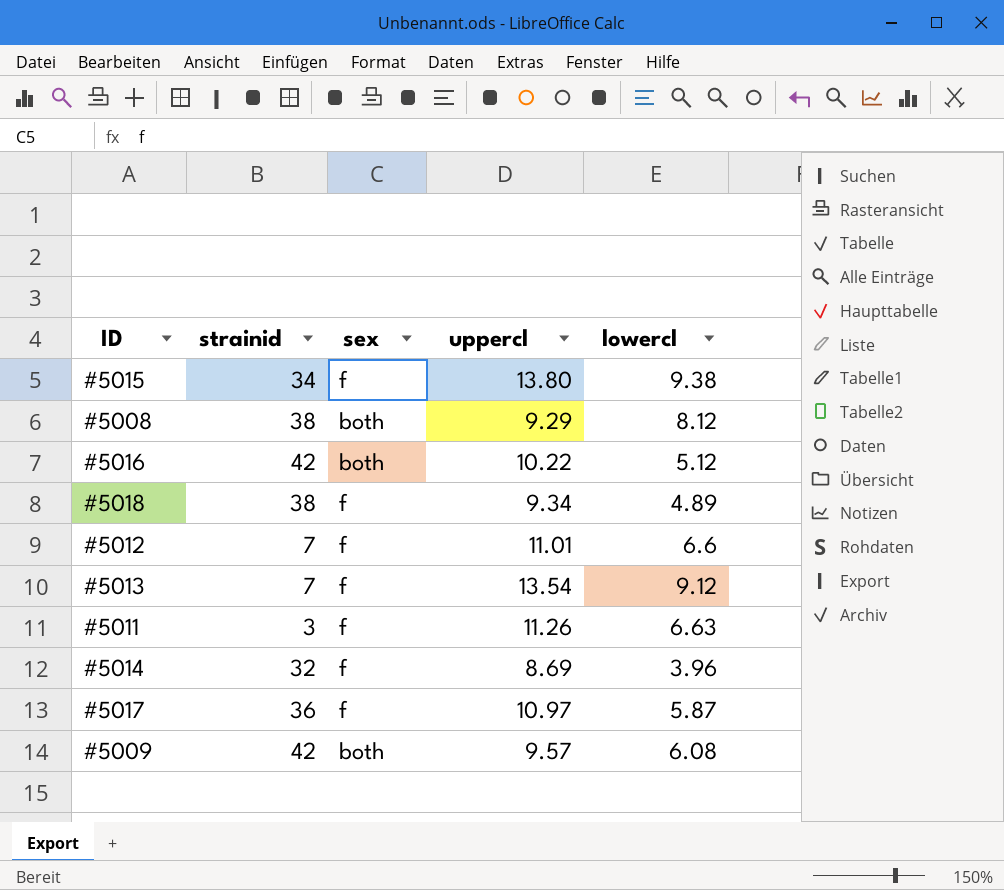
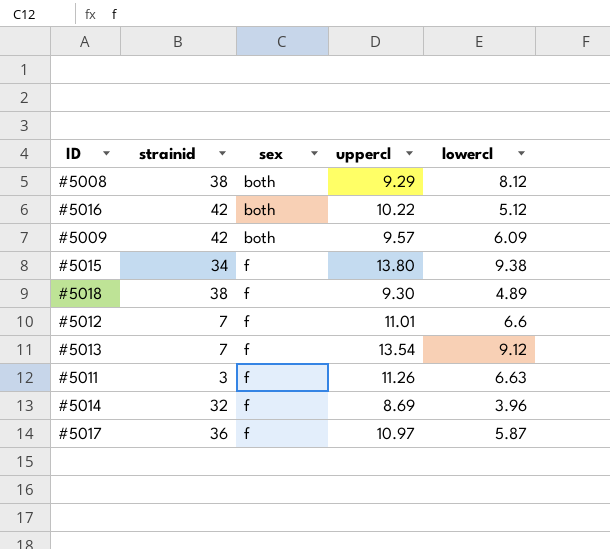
row order: none -> sex ascending
#5009 | lowercl: 6.08 -> 6.09
#5018 | uppercl: 9.34 -> 9.30

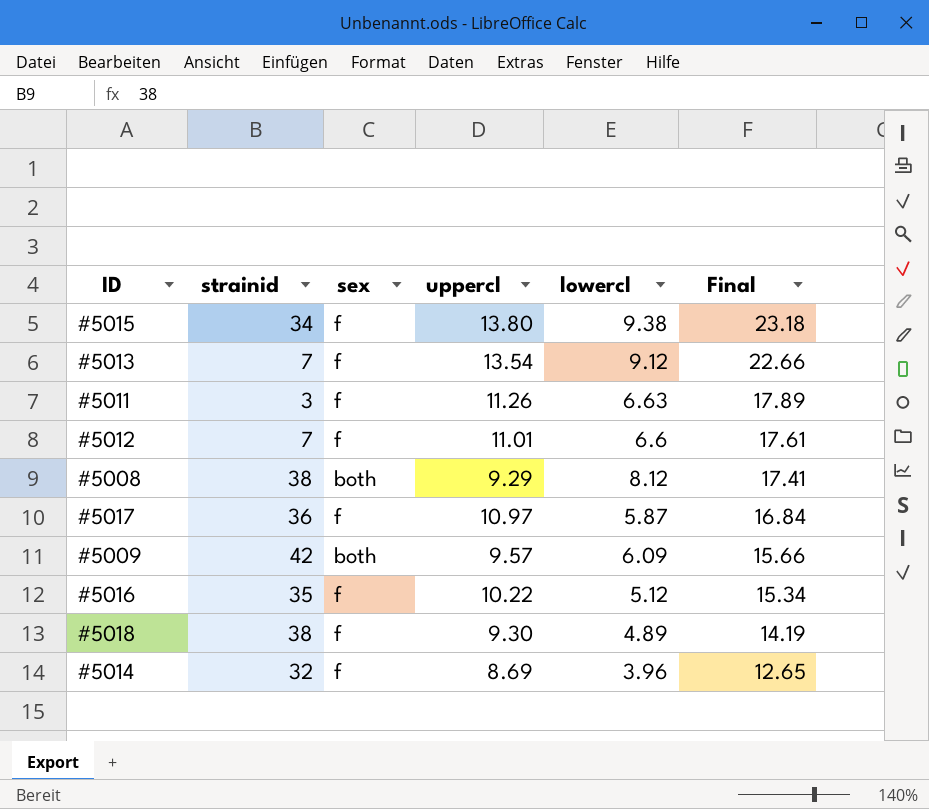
row order: sex ascending -> Final descending
column Final | formula: none -> [uppercl] + [lowercl]
#5016 | strainid: 42 -> 35
#5016 | sex: both -> f

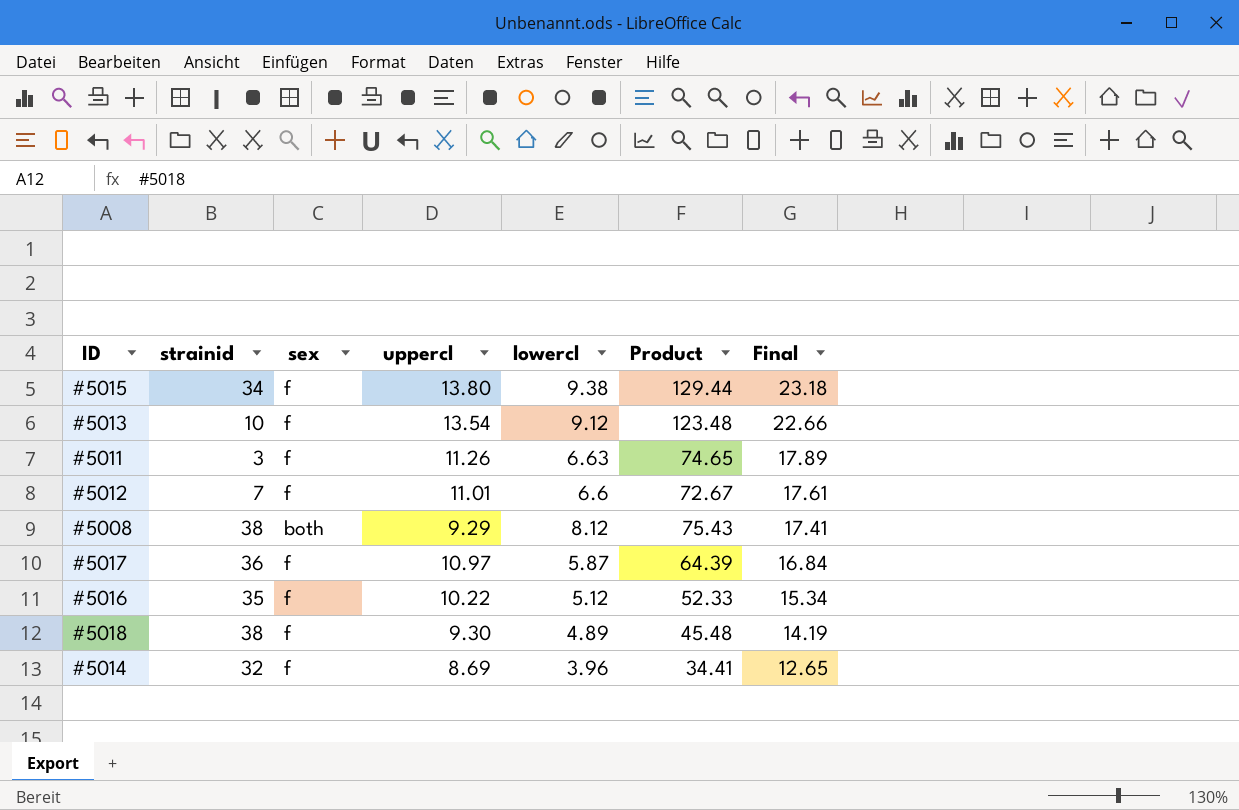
column Product | formula: none -> [uppercl] * [lowercl]
row #5009: 42 | both | 9.57 | 6.09 | 15.66 -> none
#5013 | strainid: 7 -> 10

